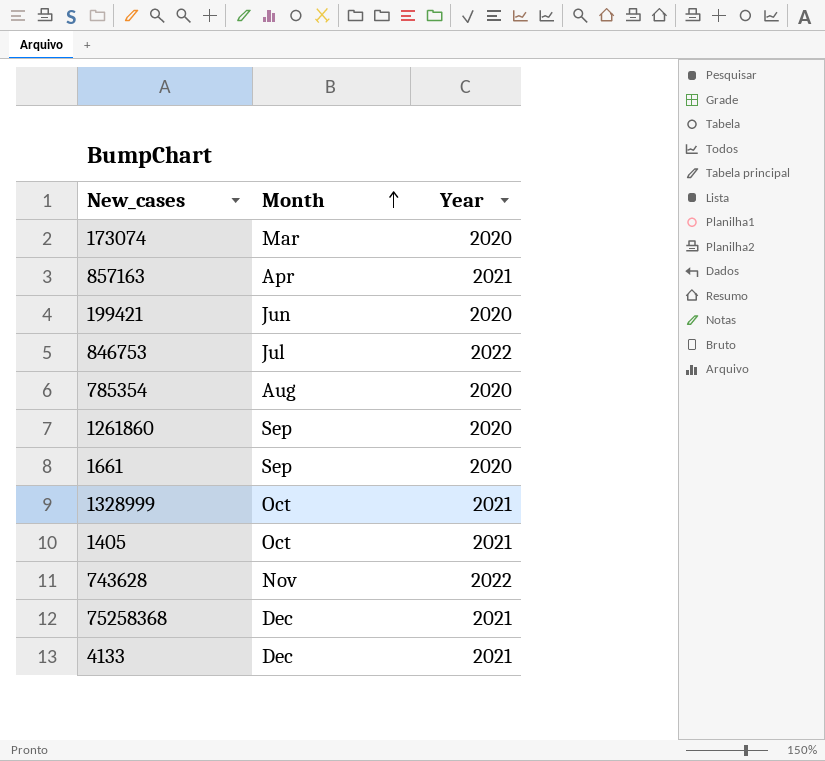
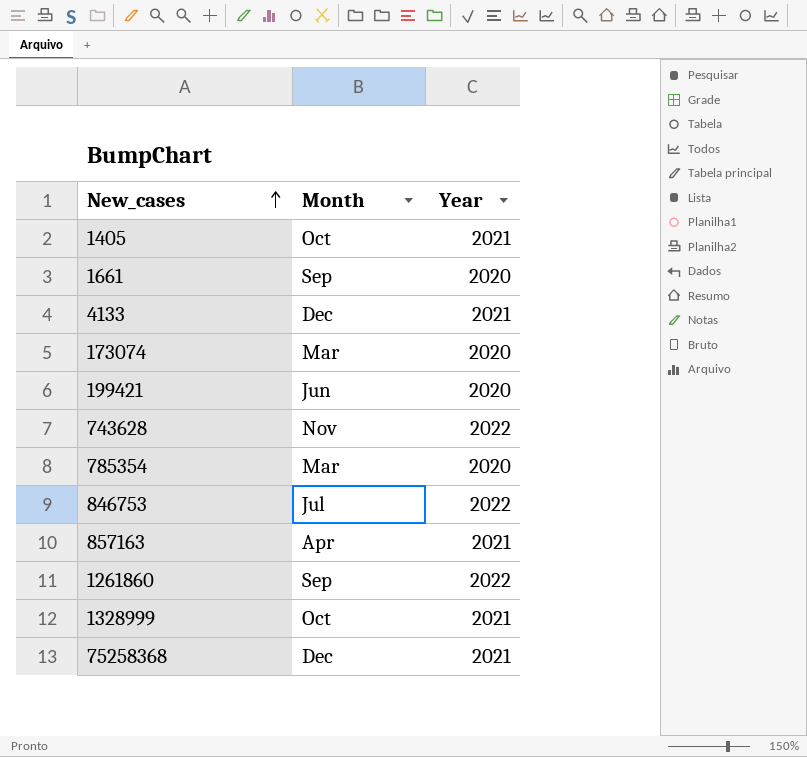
row order: Month ascending -> New_cases ascending
785354 | Month: Aug -> Mar
1261860 | Year: 2020 -> 2022

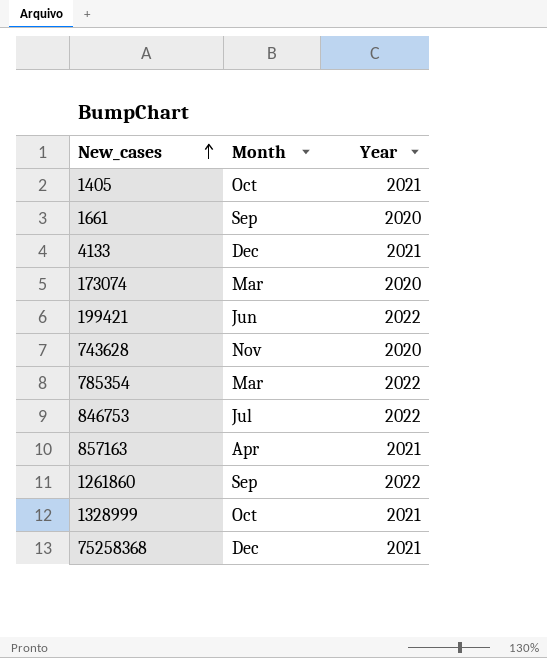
199421 | Year: 2020 -> 2022
743628 | Year: 2022 -> 2020
785354 | Year: 2020 -> 2022

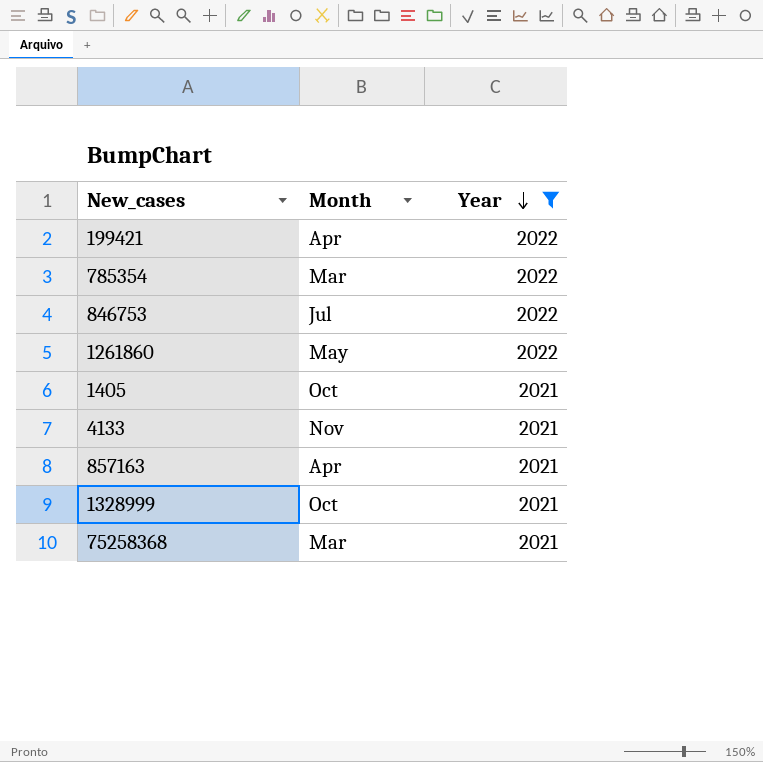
filter: none -> Year != 2020
row order: New_cases ascending -> Year descending
199421 | Month: Jun -> Apr
1261860 | Month: Sep -> May
4133 | Month: Dec -> Nov
75258368 | Month: Dec -> Mar

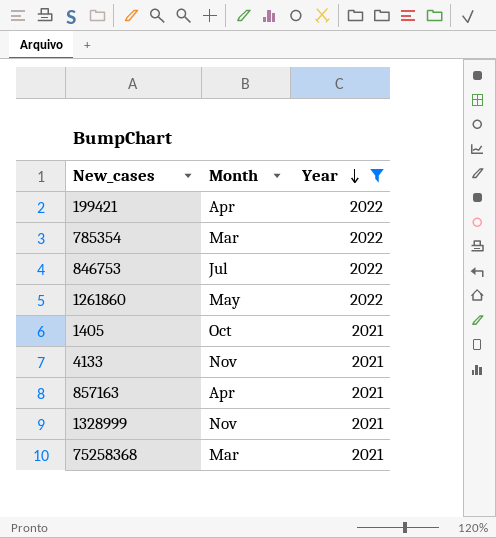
1328999 | Month: Oct -> Nov

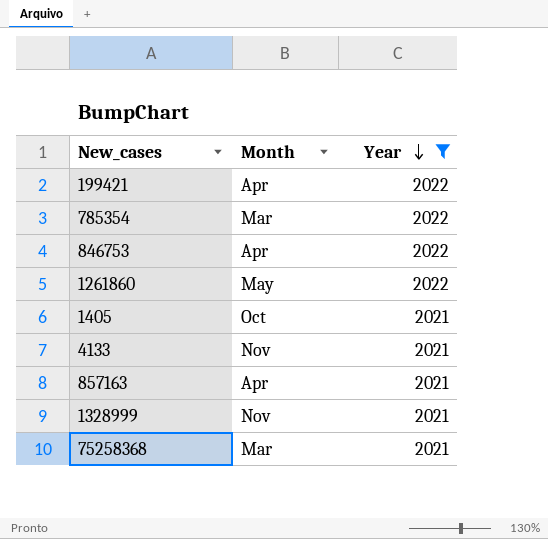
846753 | Month: Jul -> Apr

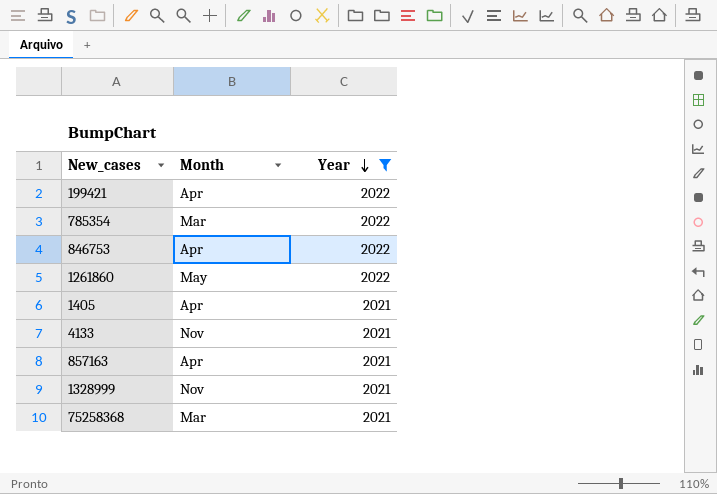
1405 | Month: Oct -> Apr

